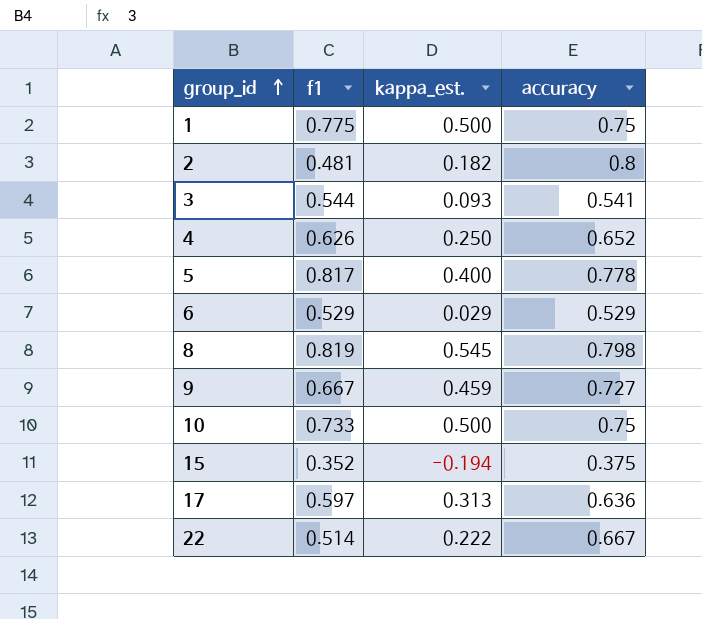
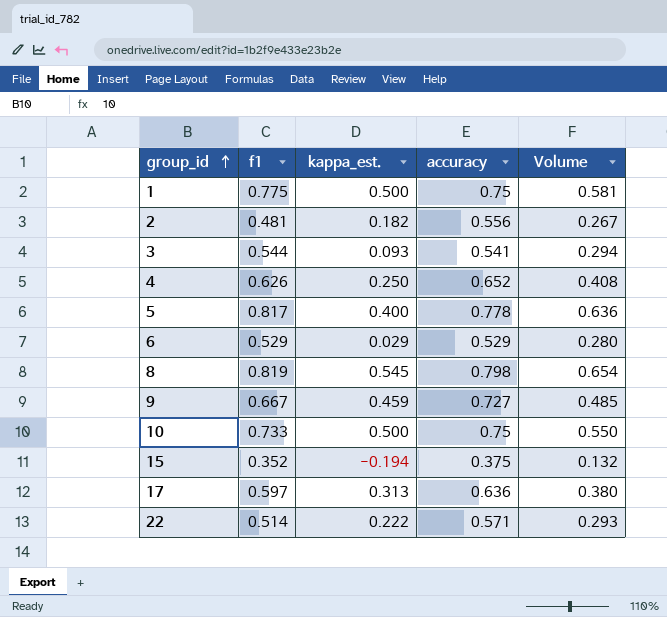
column Volume | formula: none -> [f1] * [accuracy]
2 | accuracy: 0.8 -> 0.556
22 | accuracy: 0.667 -> 0.571

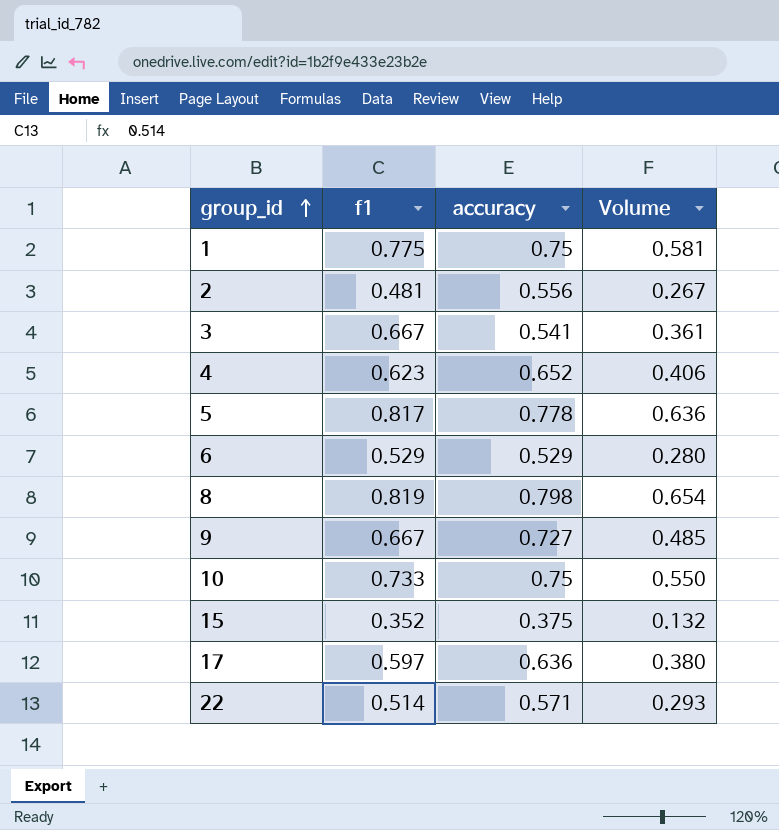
column kappa_est. | position: 3 -> none
3 | f1: 0.544 -> 0.667
3 | Volume: 0.294 -> 0.361
4 | f1: 0.626 -> 0.623
4 | Volume: 0.408 -> 0.406

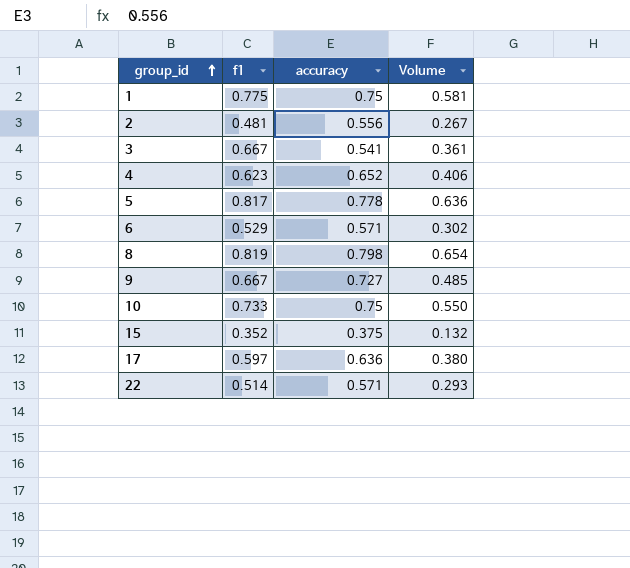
6 | accuracy: 0.529 -> 0.571
6 | Volume: 0.280 -> 0.302

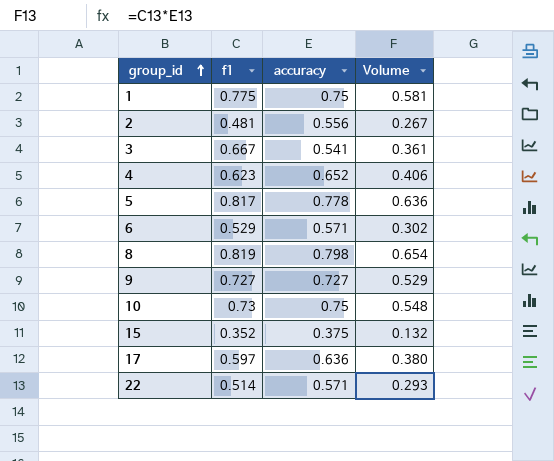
9 | f1: 0.667 -> 0.727
9 | Volume: 0.485 -> 0.529
10 | f1: 0.733 -> 0.73
10 | Volume: 0.550 -> 0.548

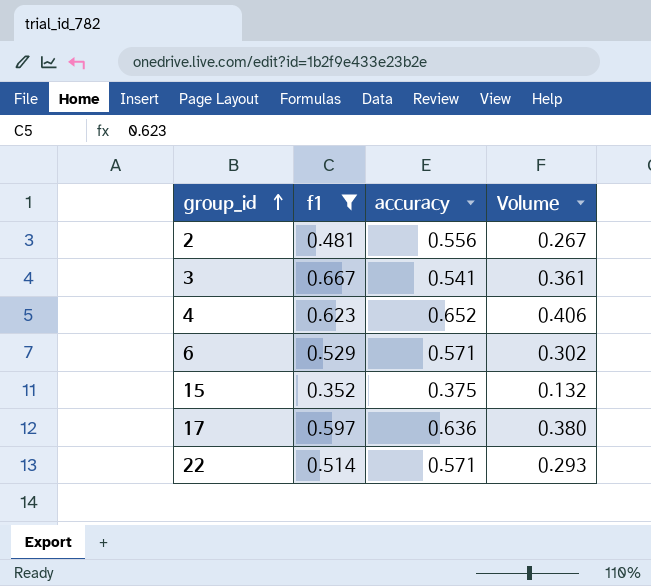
filter: none -> f1 <= 0.667

